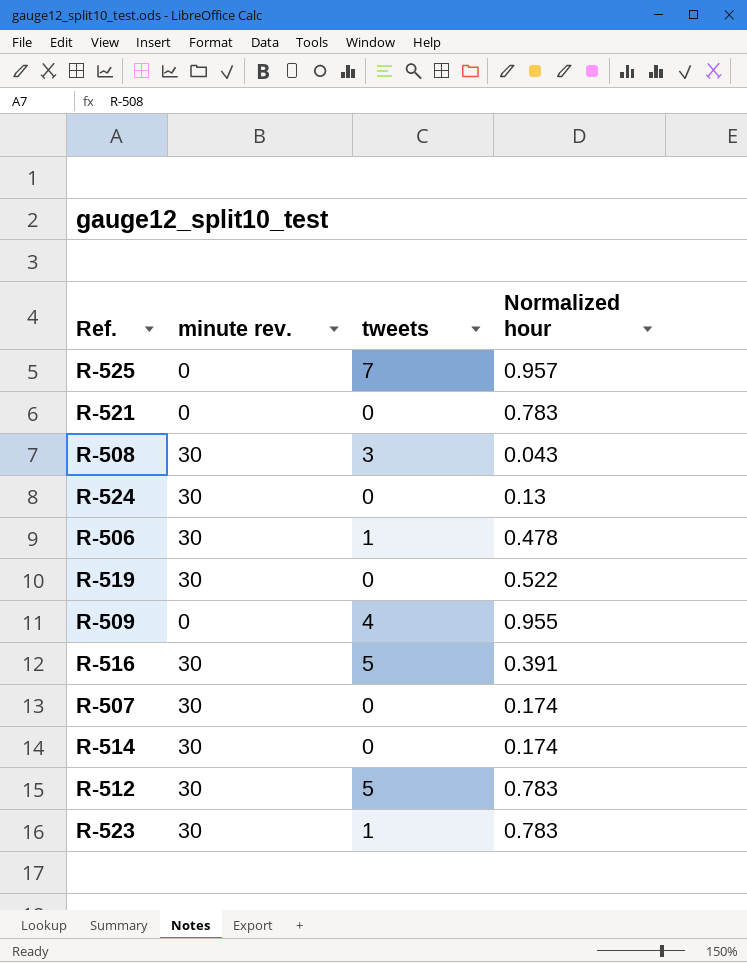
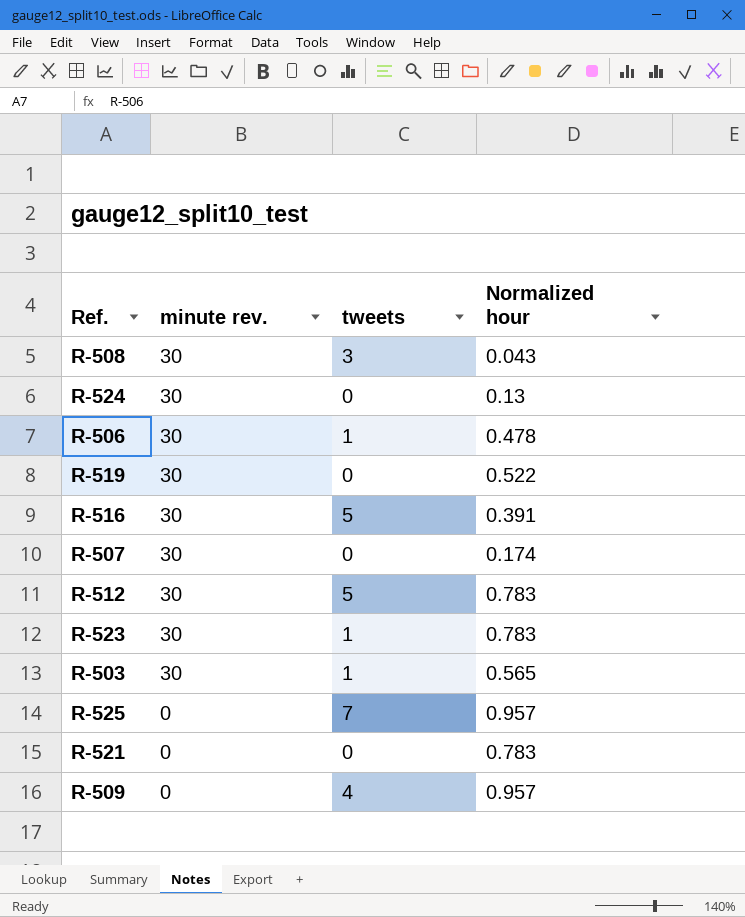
row order: none -> minute rev. descending
row R-514: 30 | 0 | 0.174 -> none
row R-503: none -> 30 | 1 | 0.565
R-509 | Normalized hour: 0.955 -> 0.957

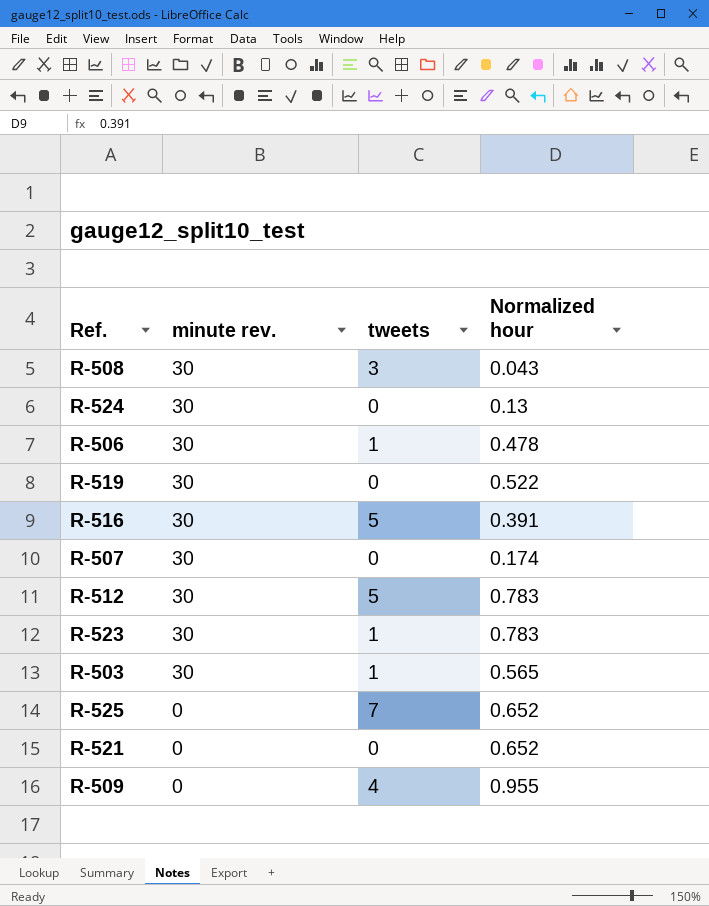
R-525 | Normalized hour: 0.957 -> 0.652
R-521 | Normalized hour: 0.783 -> 0.652
R-509 | Normalized hour: 0.957 -> 0.955

